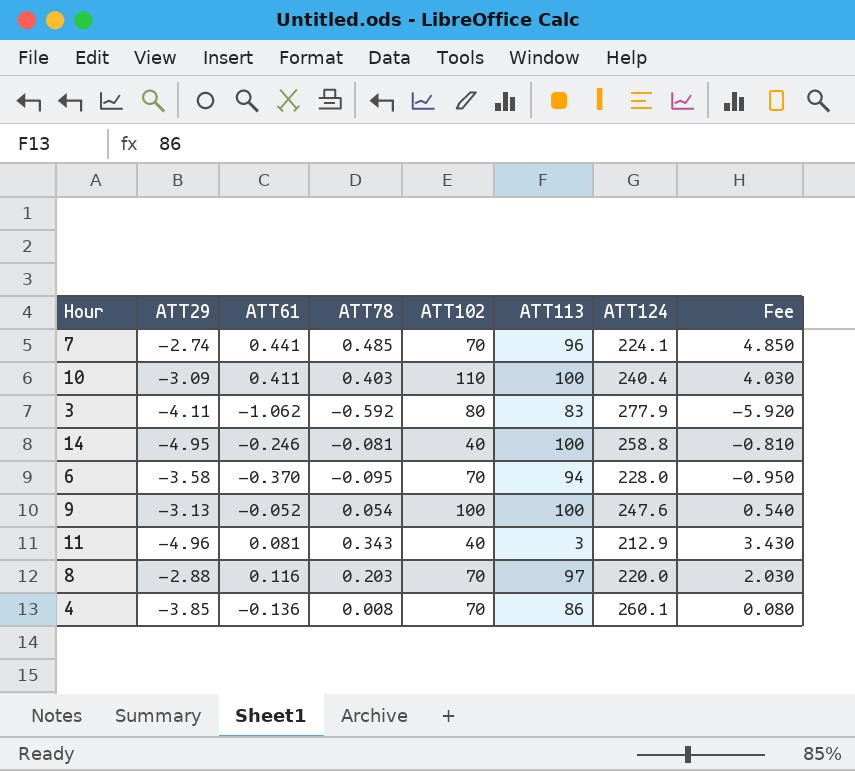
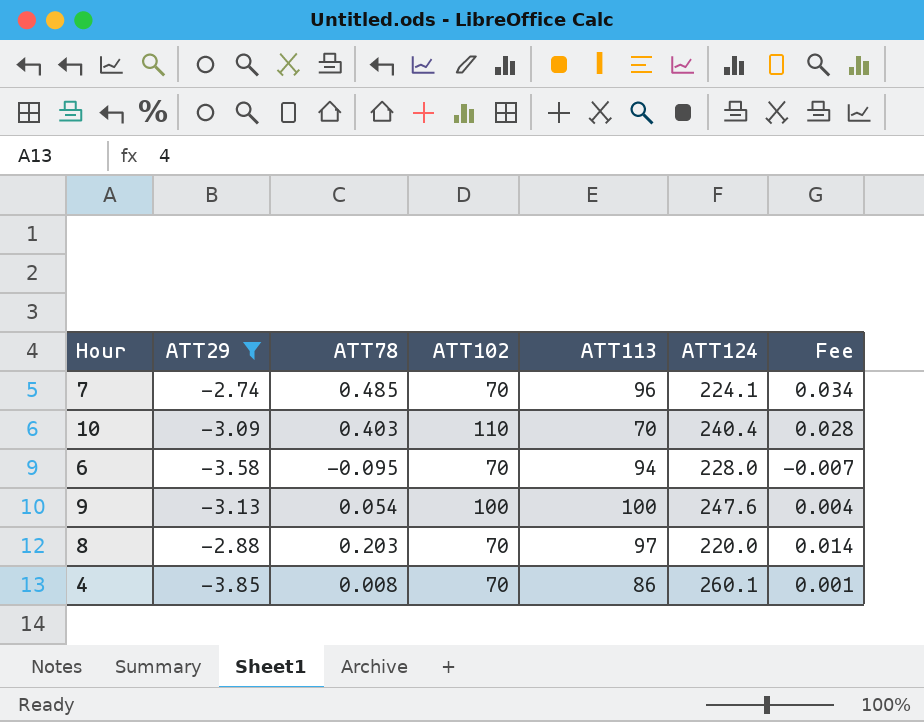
filter: none -> ATT29 >= -3.85
column ATT61 | position: 3 -> none
column Fee | formula: [ATT78] * 10 -> [ATT78] * 0.07
10 | ATT113: 100 -> 70

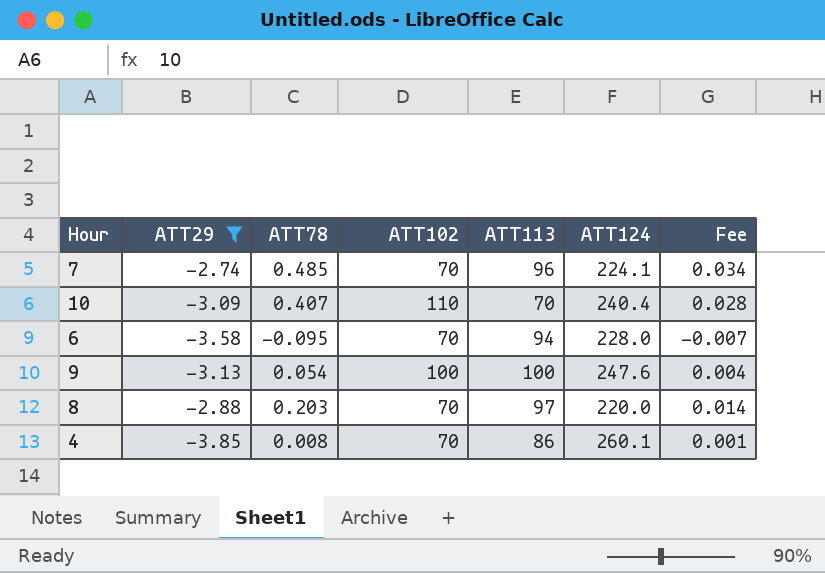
10 | ATT78: 0.403 -> 0.407

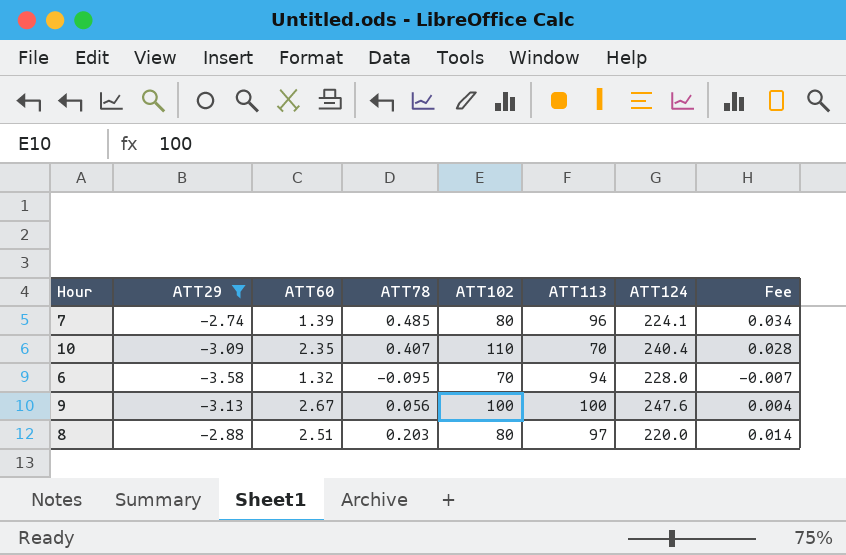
column ATT60 | position: none -> 3
row 4: -3.85 | 0.008 | 70 | 86 | 260.1 | 0.001 -> none
7 | ATT102: 70 -> 80
9 | ATT78: 0.054 -> 0.056
8 | ATT102: 70 -> 80

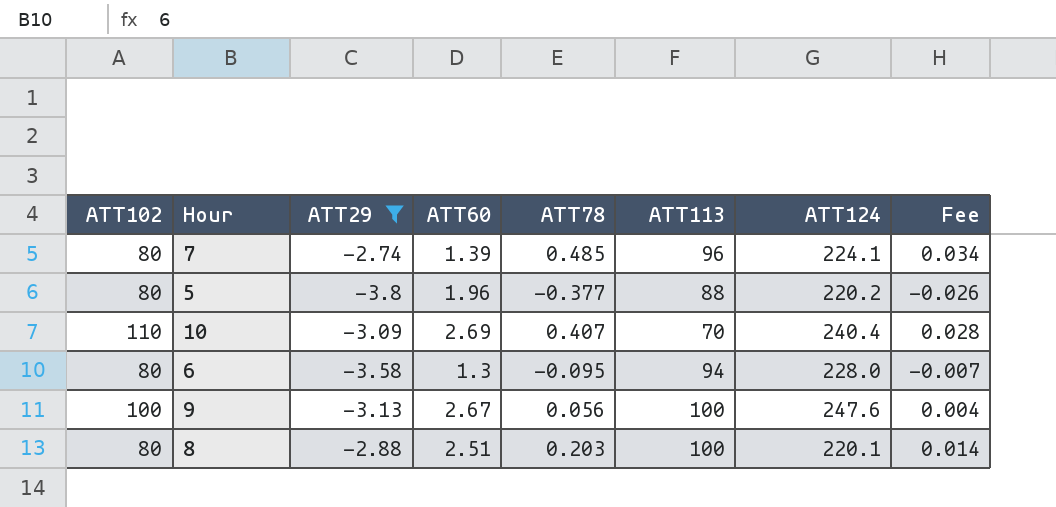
column ATT102 | position: 5 -> 1
row 5: none -> 80 | -3.8 | 1.96 | -0.377 | 88 | 220.2 | -0.026
10 | ATT60: 2.35 -> 2.69
6 | ATT102: 70 -> 80
6 | ATT60: 1.32 -> 1.3
8 | ATT113: 97 -> 100
8 | ATT124: 220.0 -> 220.1

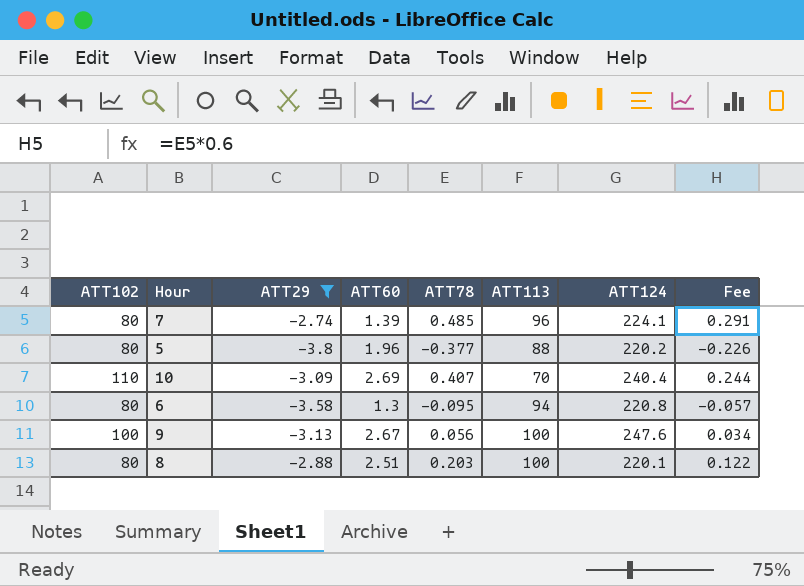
column Fee | formula: [ATT78] * 0.07 -> [ATT78] * 0.6
6 | ATT124: 228.0 -> 220.8

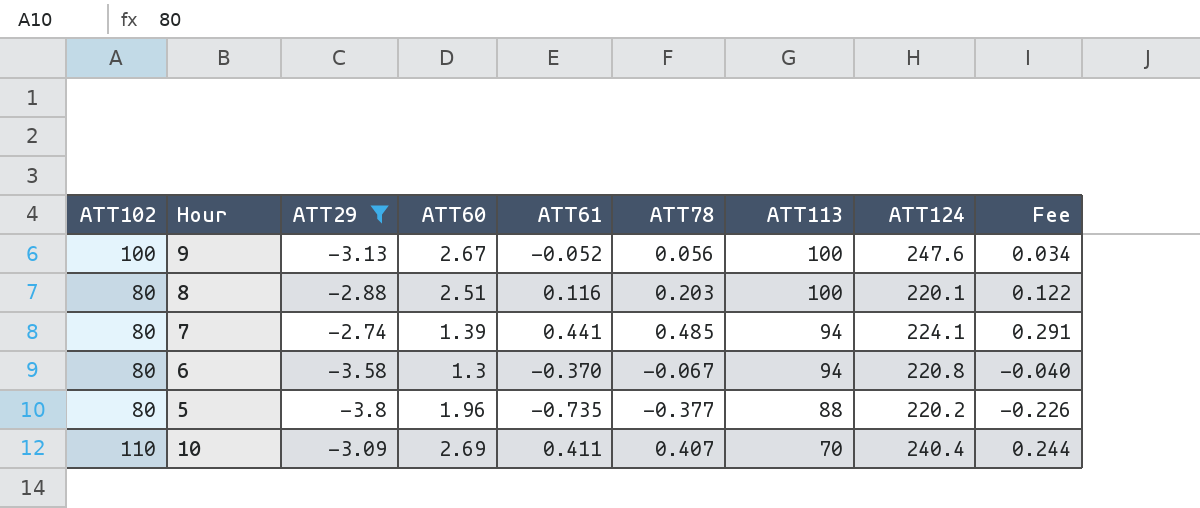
row order: none -> ATT113 descending
column ATT61 | position: none -> 5
7 | ATT113: 96 -> 94
6 | ATT78: -0.095 -> -0.067
6 | Fee: -0.057 -> -0.040

